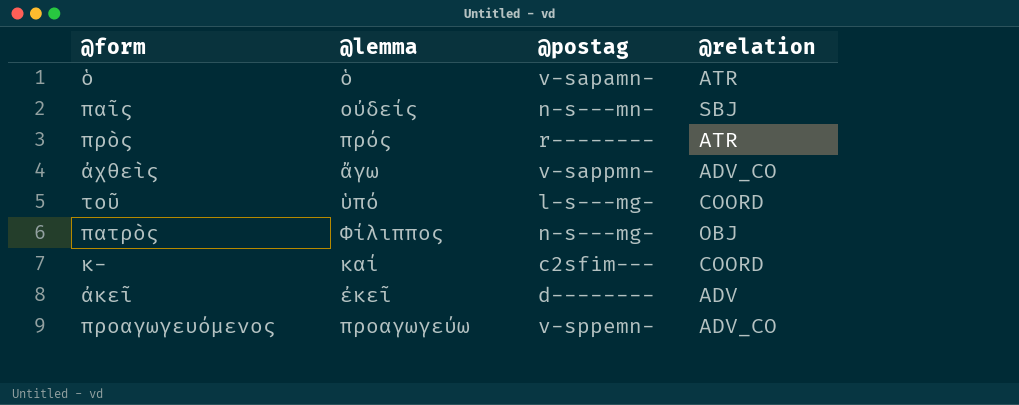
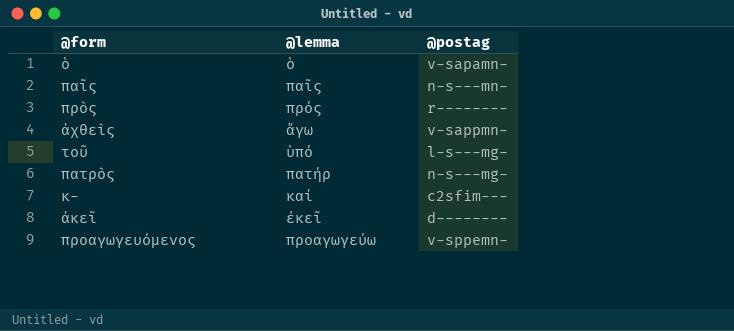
column @relation | position: 4 -> none
παῖς | @lemma: οὐδείς -> παῖς
πατρὸς | @lemma: Φίλιππος -> πατήρ

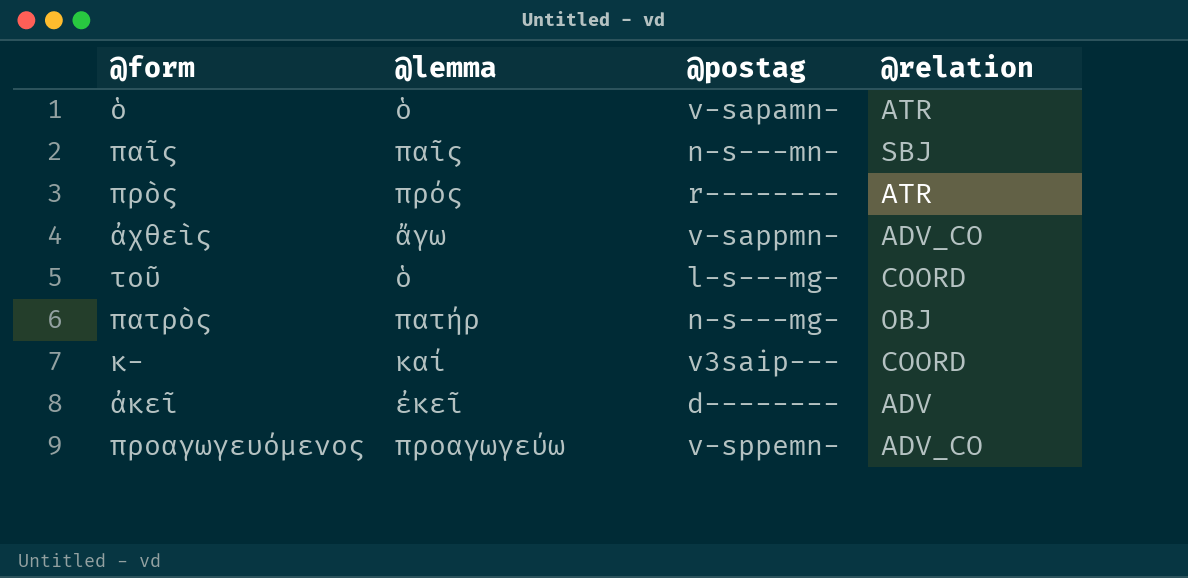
column @relation | position: none -> 4
τοῦ | @lemma: ὑπό -> ὁ
κ- | @postag: c2sfim--- -> v3saip---

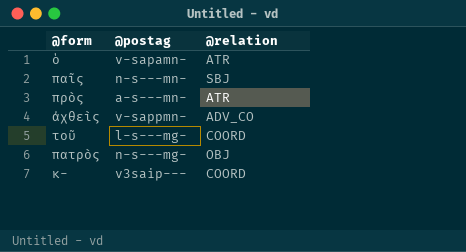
column @lemma | position: 2 -> none
row ἀκεῖ: ἐκεῖ | d-------- | ADV -> none
row προαγωγευόμενος: προαγωγεύω | v-sppemn- | ADV_CO -> none
πρὸς | @postag: r-------- -> a-s---mn-

